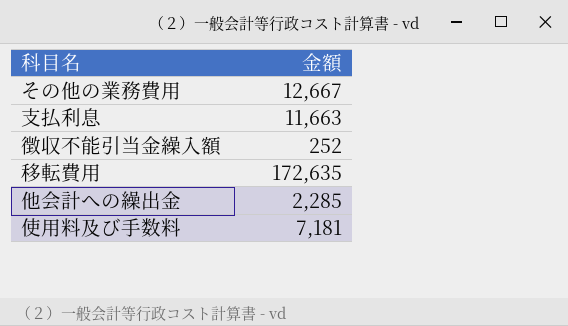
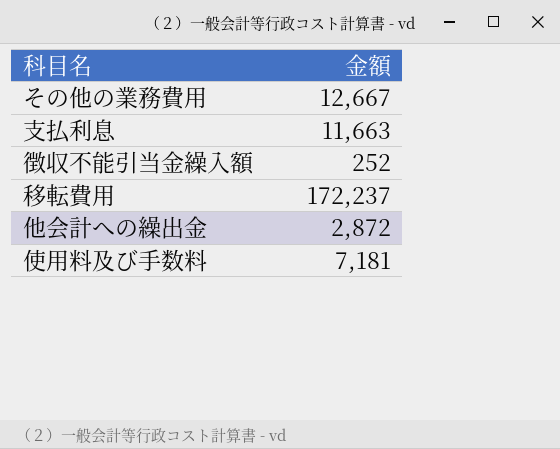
移転費用 | 金額: 172,635 -> 172,237
他会計への繰出金 | 金額: 2,285 -> 2,872

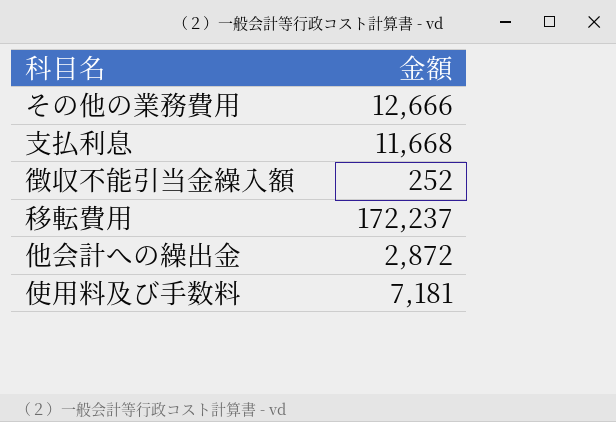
その他の業務費用 | 金額: 12,667 -> 12,666
支払利息 | 金額: 11,663 -> 11,668

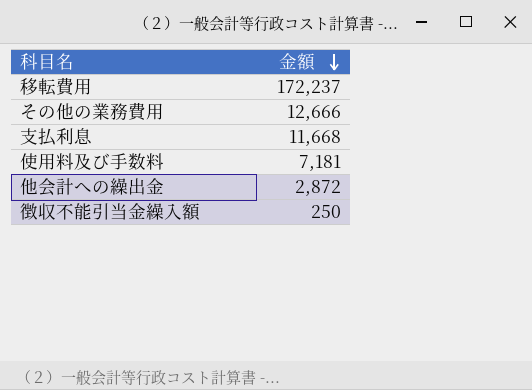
row order: none -> 金額 descending
徴収不能引当金繰入額 | 金額: 252 -> 250

